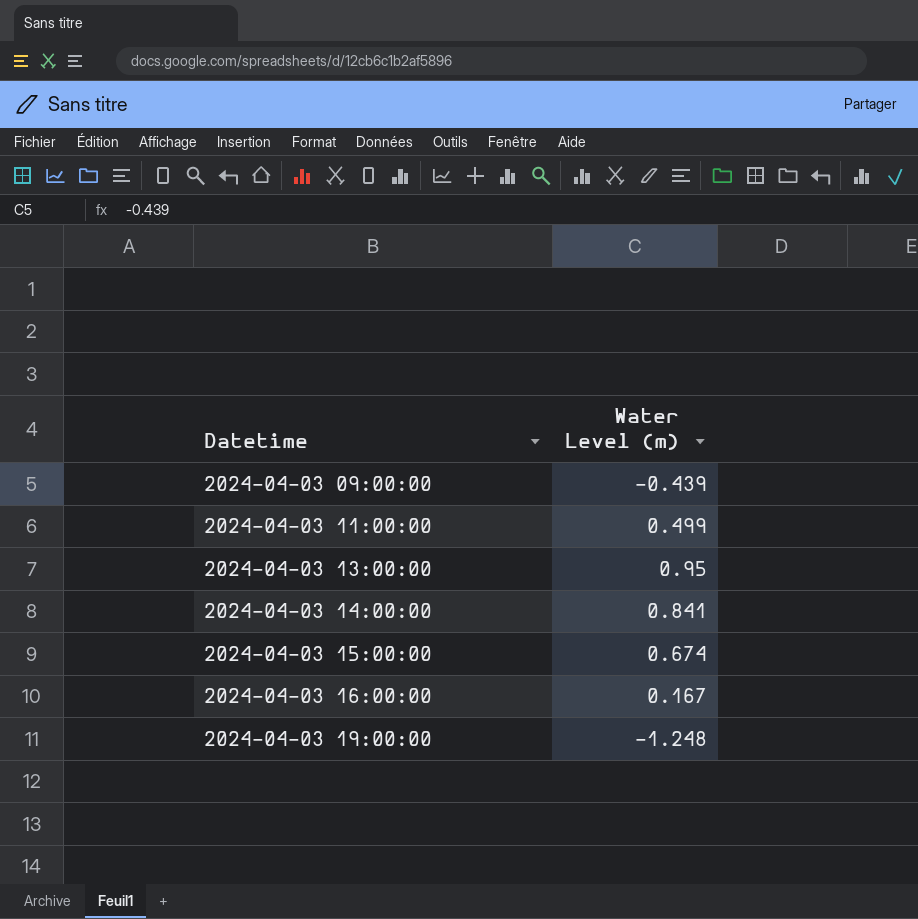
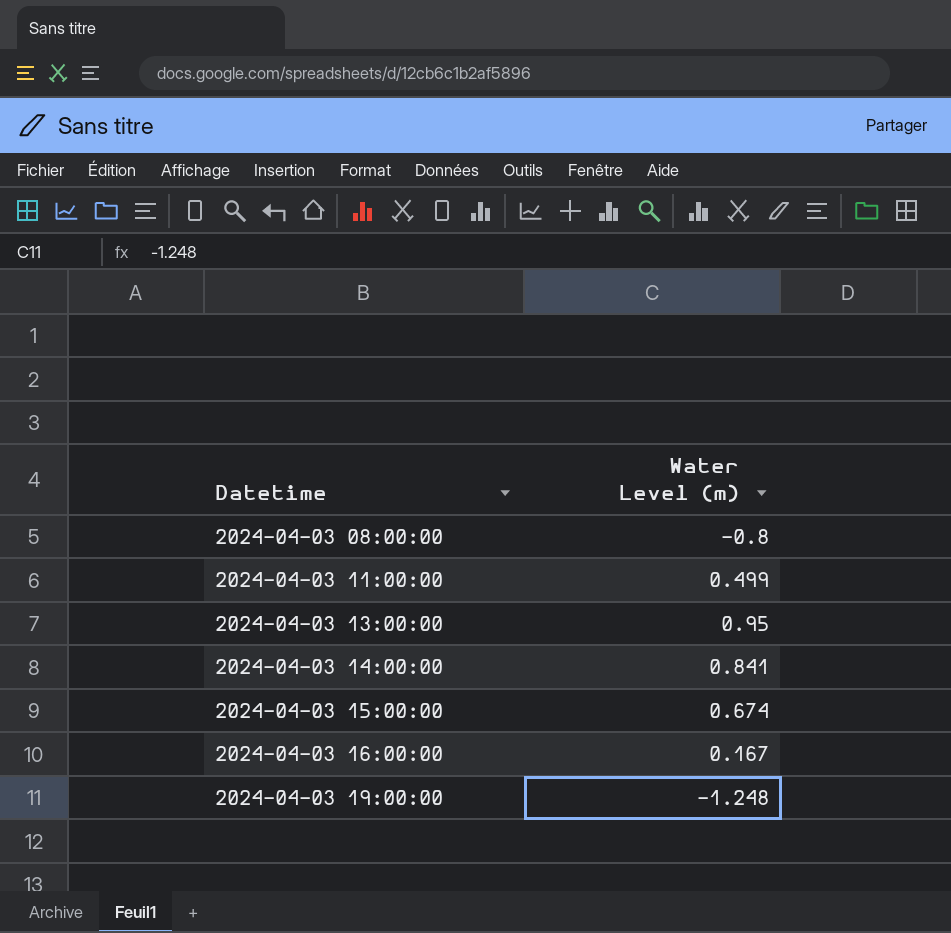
row 2024-04-03 09:00:00: -0.439 -> none
row 2024-04-03 08:00:00: none -> -0.8

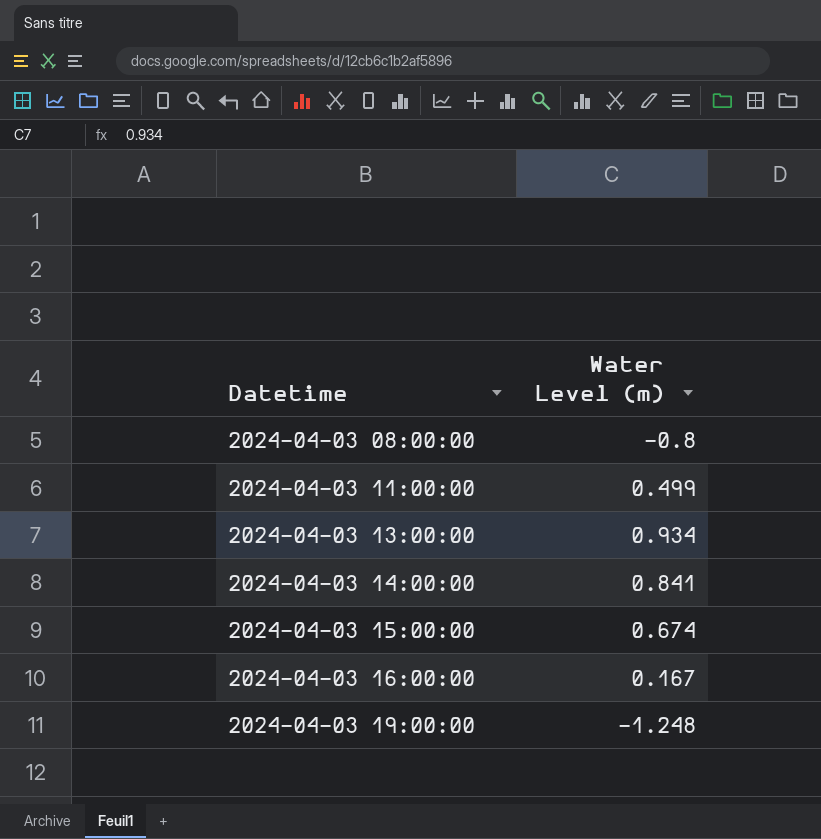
2024-04-03 13:00:00 | Water Level (m): 0.95 -> 0.934

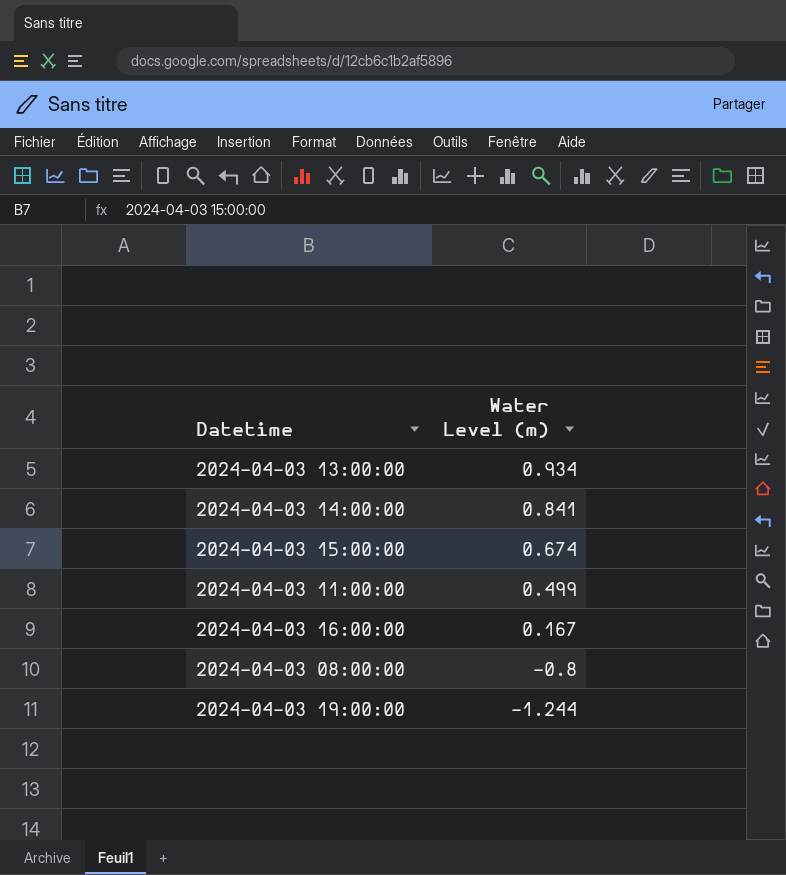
row order: Datetime ascending -> Water Level (m) descending
2024-04-03 19:00:00 | Water Level (m): -1.248 -> -1.244

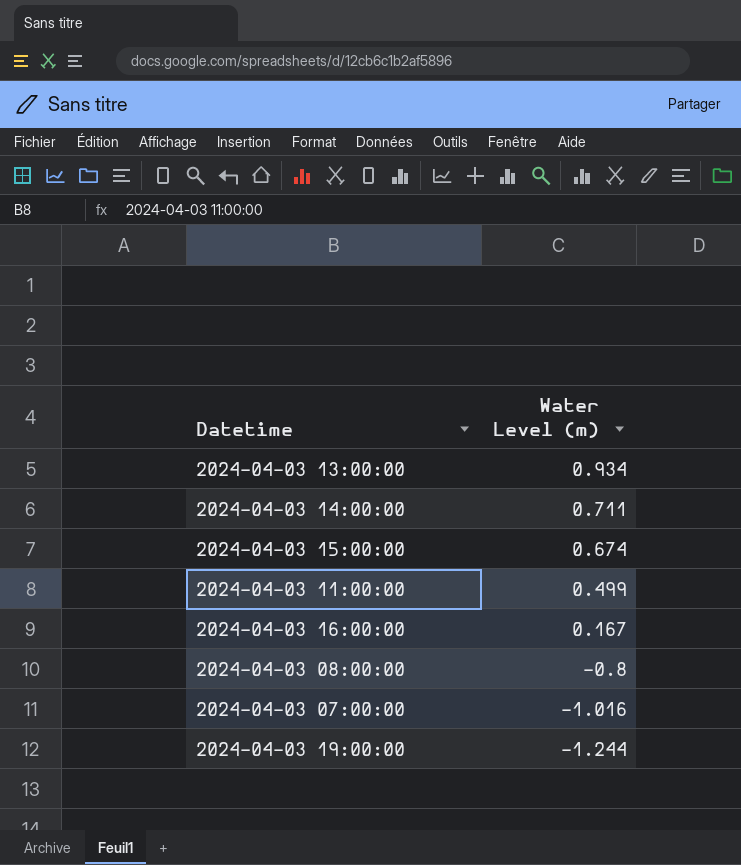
2024-04-03 14:00:00 | Water Level (m): 0.841 -> 0.711
row 2024-04-03 07:00:00: none -> -1.016

